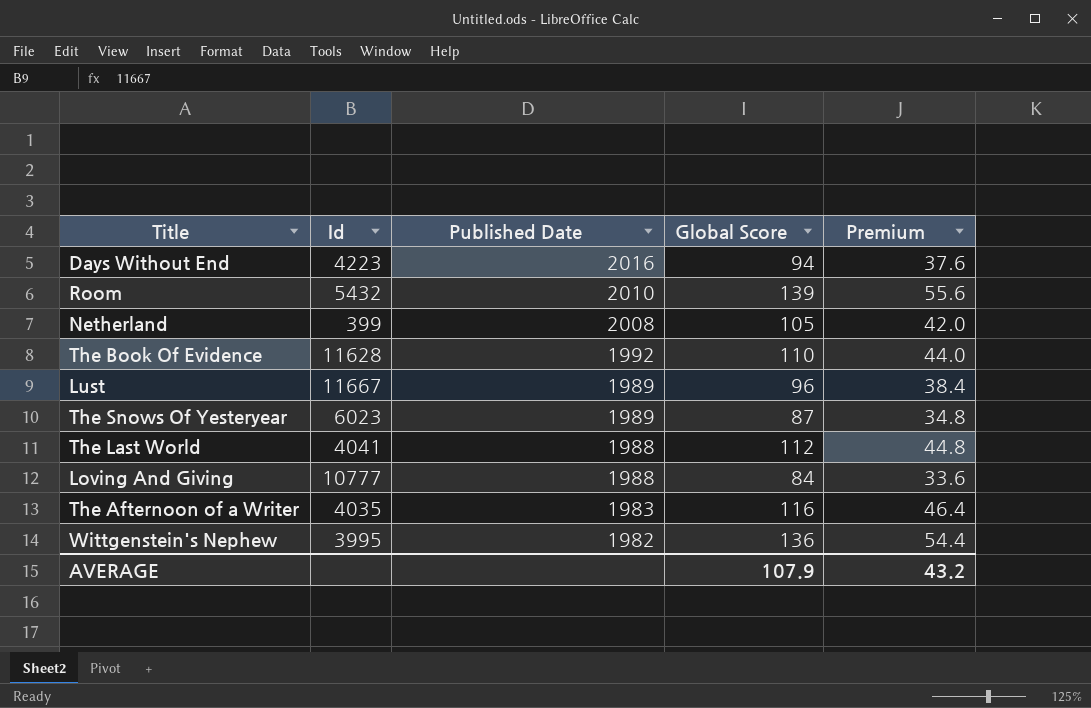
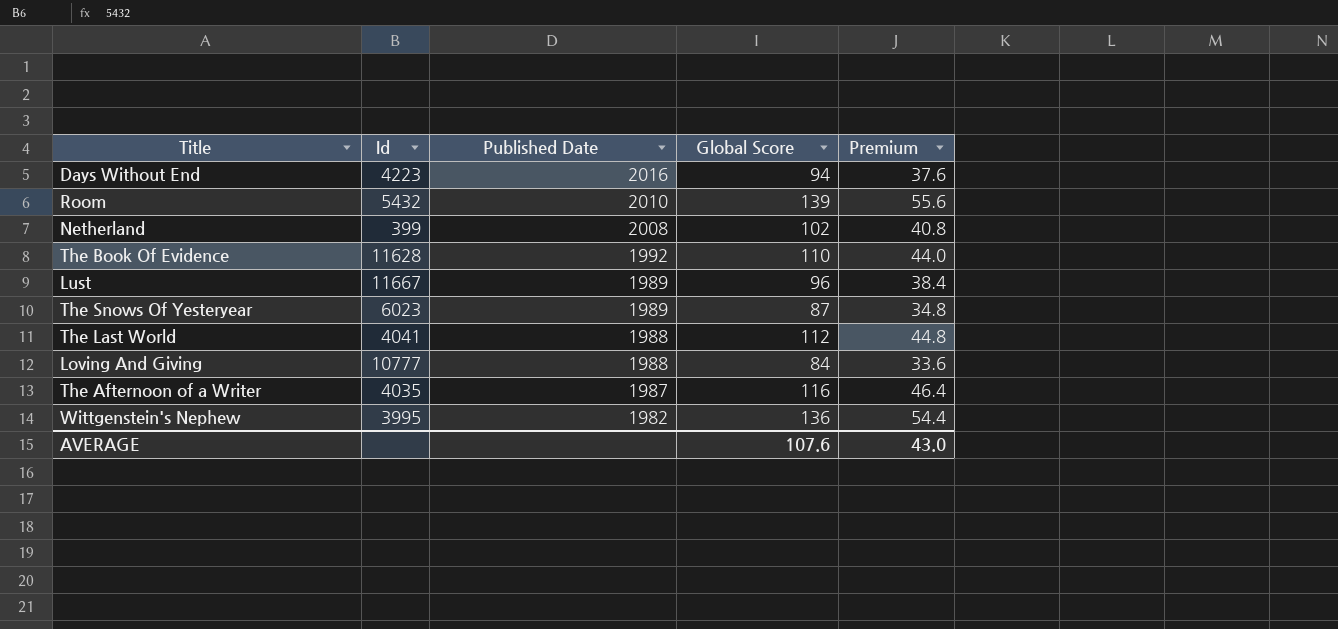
Netherland | Global Score: 105 -> 102
Netherland | Premium: 42.0 -> 40.8
The Afternoon of a Writer | Published Date: 1983 -> 1987
AVERAGE | Global Score: 107.9 -> 107.6
AVERAGE | Premium: 43.2 -> 43.0

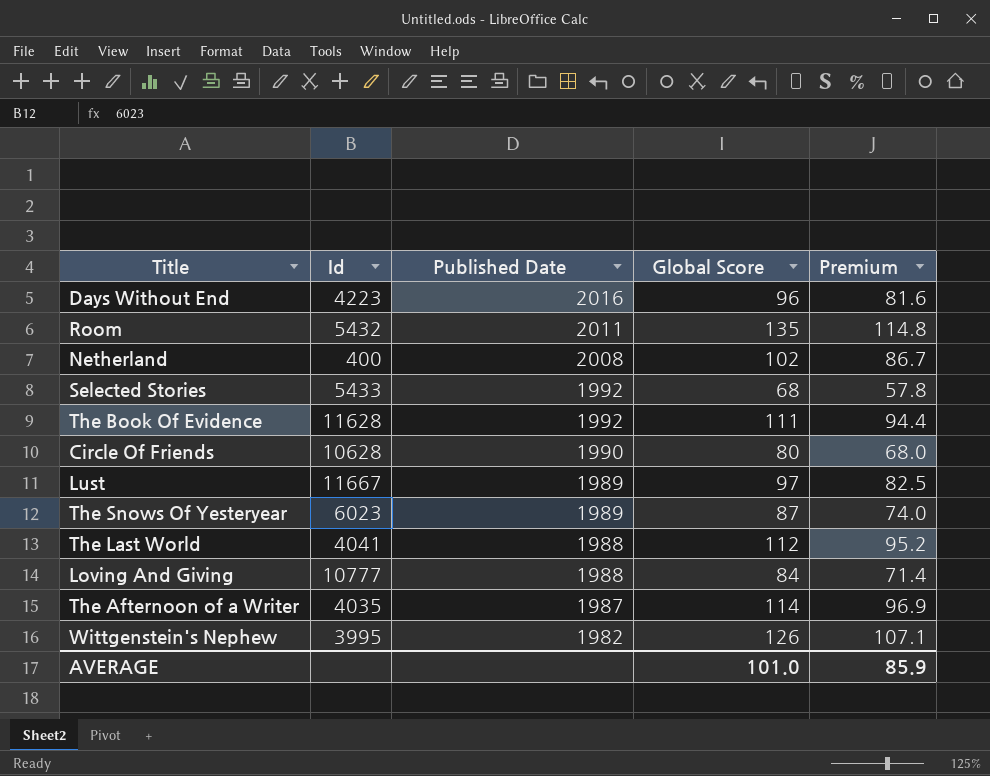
column Premium | formula: [Global Score] * 0.4 -> [Global Score] * 0.85
Days Without End | Global Score: 94 -> 96
Room | Published Date: 2010 -> 2011
Room | Global Score: 139 -> 135
Netherland | Id: 399 -> 400
row Selected Stories: none -> 5433 | 1992 | 68 | 57.8
The Book Of Evidence | Global Score: 110 -> 111
row Circle Of Friends: none -> 10628 | 1990 | 80 | 68.0
Lust | Global Score: 96 -> 97
The Afternoon of a Writer | Global Score: 116 -> 114
Wittgenstein's Nephew | Global Score: 136 -> 126
AVERAGE | Global Score: 107.6 -> 101.0
AVERAGE | Premium: 43.0 -> 85.9

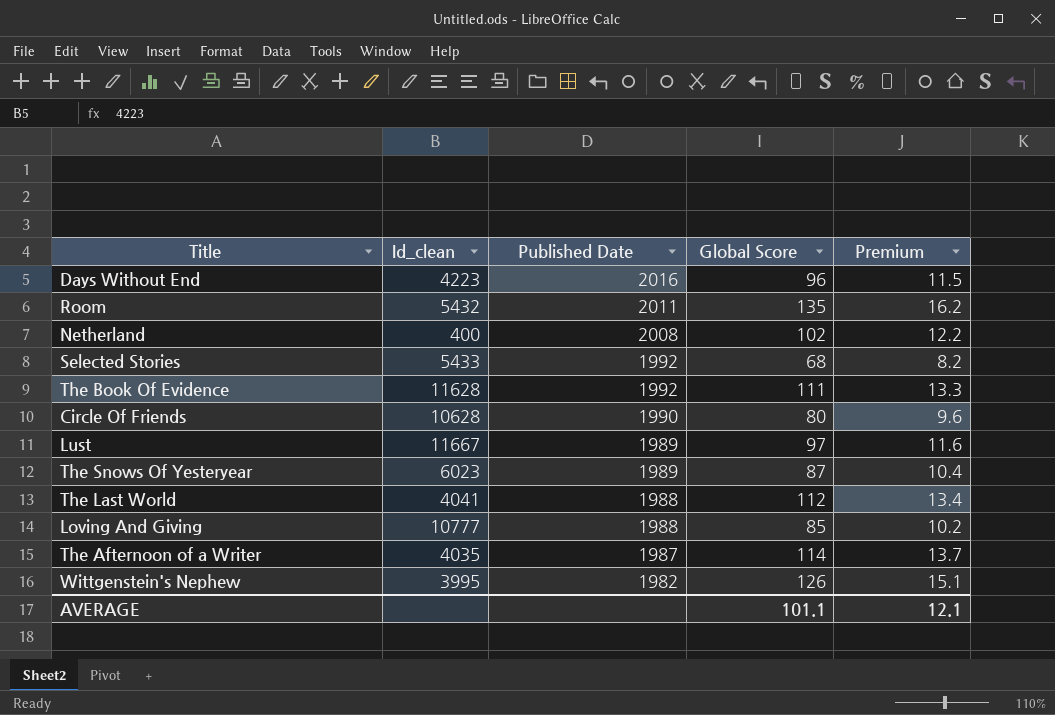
column name: Id -> Id_clean
column Premium | formula: [Global Score] * 0.85 -> [Global Score] * 0.12
Loving And Giving | Global Score: 84 -> 85
AVERAGE | Global Score: 101.0 -> 101.1
AVERAGE | Premium: 85.9 -> 12.1

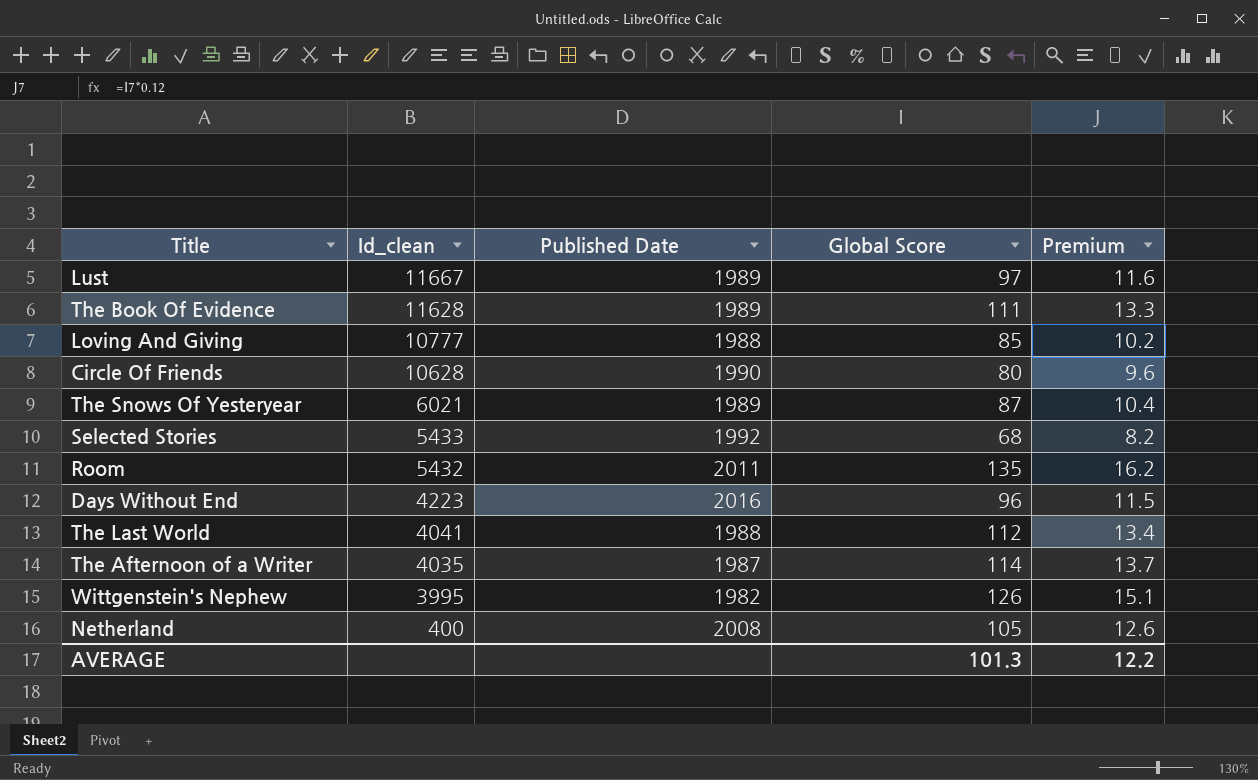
row order: Published Date descending -> Id_clean descending
The Book Of Evidence | Published Date: 1992 -> 1989
The Snows Of Yesteryear | Id_clean: 6023 -> 6021
Netherland | Global Score: 102 -> 105
Netherland | Premium: 12.2 -> 12.6
AVERAGE | Global Score: 101.1 -> 101.3
AVERAGE | Premium: 12.1 -> 12.2

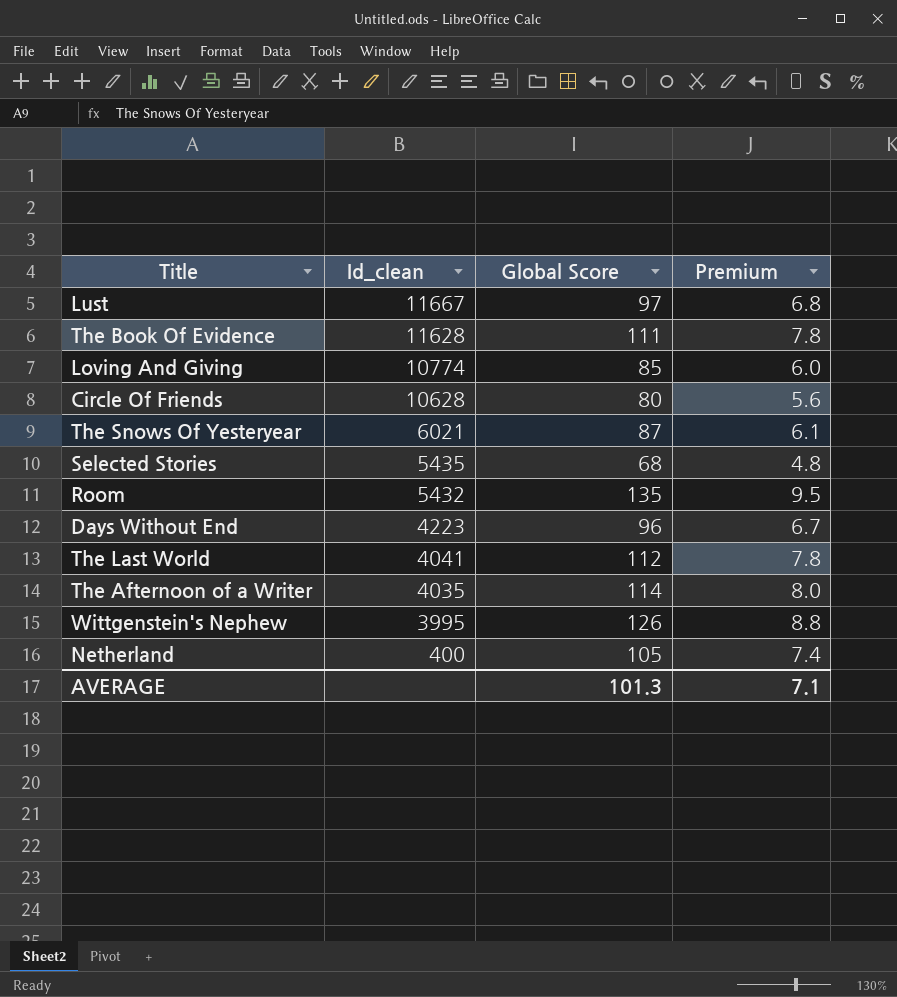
column Published Date | position: 3 -> none
column Premium | formula: [Global Score] * 0.12 -> [Global Score] * 0.07
Loving And Giving | Id_clean: 10777 -> 10774
Selected Stories | Id_clean: 5433 -> 5435
AVERAGE | Premium: 12.2 -> 7.1

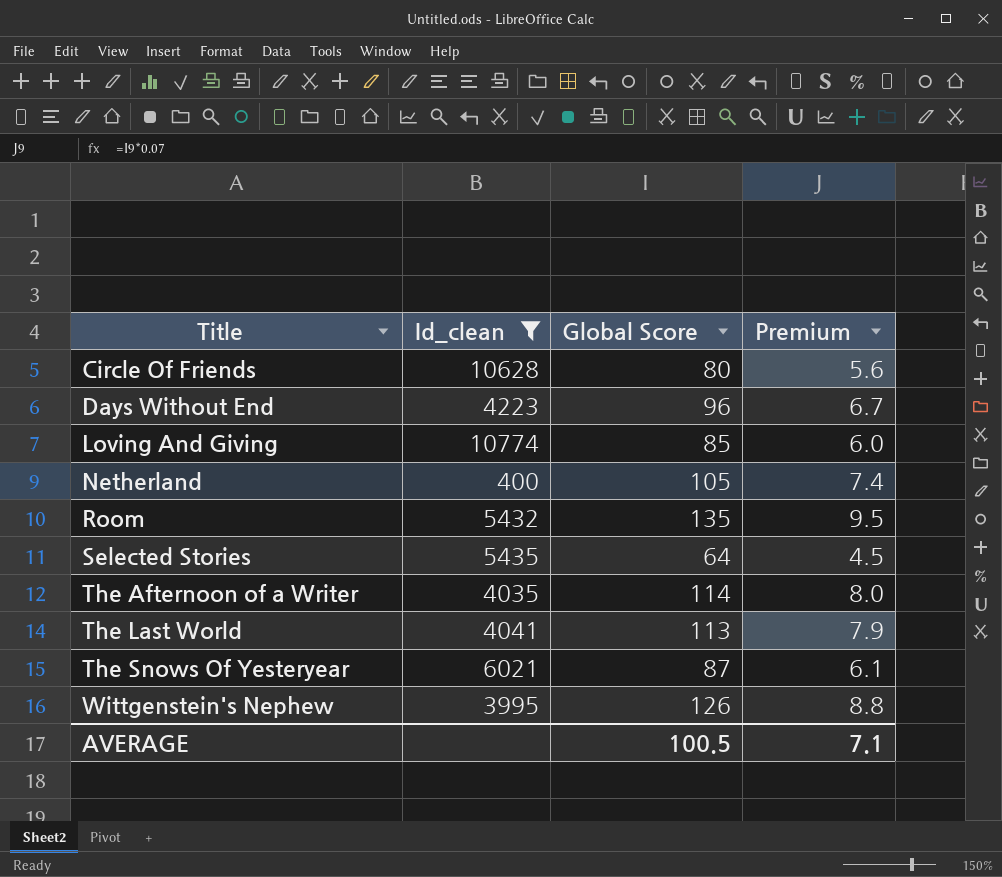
filter: none -> Id_clean <= 10774
row order: Id_clean descending -> Title ascending
Selected Stories | Global Score: 68 -> 64
Selected Stories | Premium: 4.8 -> 4.5
The Last World | Global Score: 112 -> 113
The Last World | Premium: 7.8 -> 7.9
AVERAGE | Global Score: 101.3 -> 100.5

